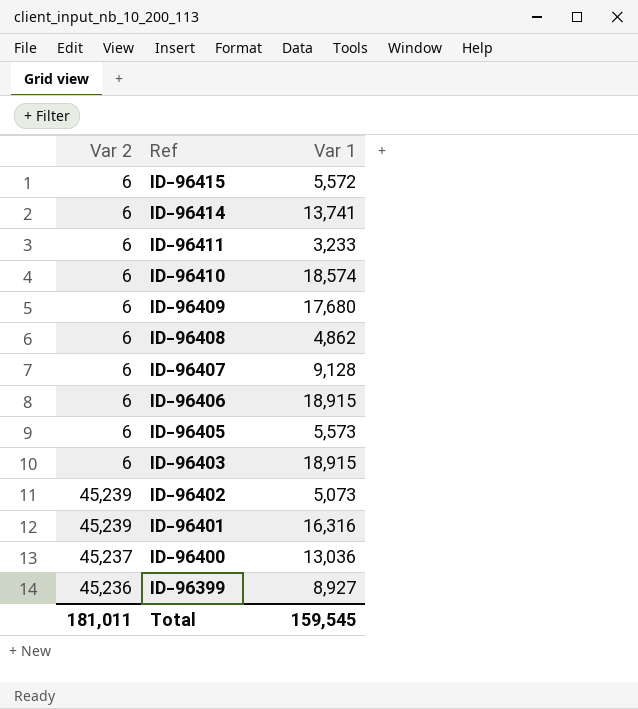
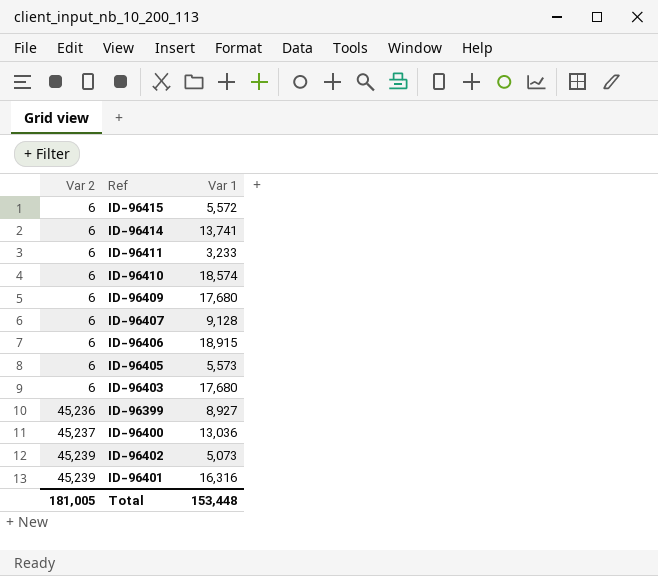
row order: Ref descending -> Var 2 ascending
row ID-96408: 6 | 4,862 -> none
ID-96403 | Var 1: 18,915 -> 17,680
Total | Var 2: 181,011 -> 181,005
Total | Var 1: 159,545 -> 153,448

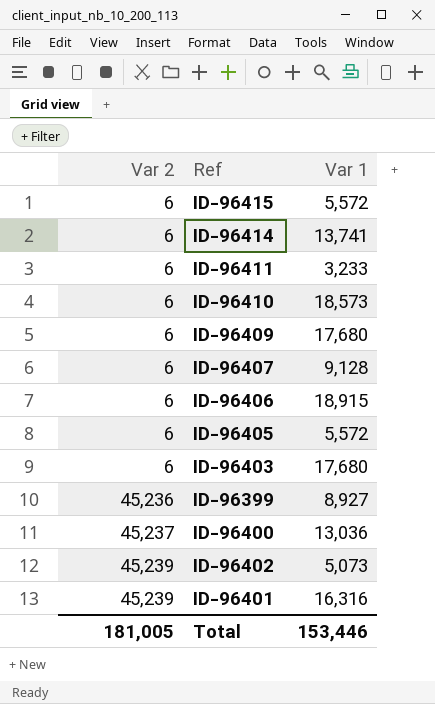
ID-96410 | Var 1: 18,574 -> 18,573
ID-96405 | Var 1: 5,573 -> 5,572
Total | Var 1: 153,448 -> 153,446

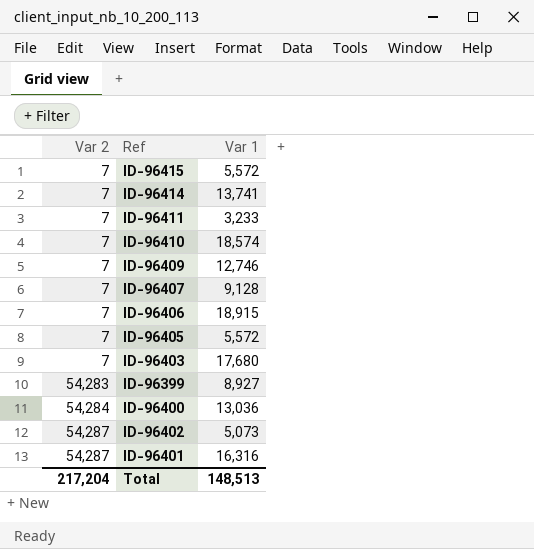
ID-96415 | Var 2: 6 -> 7
ID-96414 | Var 2: 6 -> 7
ID-96411 | Var 2: 6 -> 7
ID-96410 | Var 2: 6 -> 7
ID-96410 | Var 1: 18,573 -> 18,574
ID-96409 | Var 2: 6 -> 7
ID-96409 | Var 1: 17,680 -> 12,746
ID-96407 | Var 2: 6 -> 7
ID-96406 | Var 2: 6 -> 7
ID-96405 | Var 2: 6 -> 7
ID-96403 | Var 2: 6 -> 7
ID-96399 | Var 2: 45,236 -> 54,283
ID-96400 | Var 2: 45,237 -> 54,284
ID-96402 | Var 2: 45,239 -> 54,287
ID-96401 | Var 2: 45,239 -> 54,287
Total | Var 2: 181,005 -> 217,204
Total | Var 1: 153,446 -> 148,513

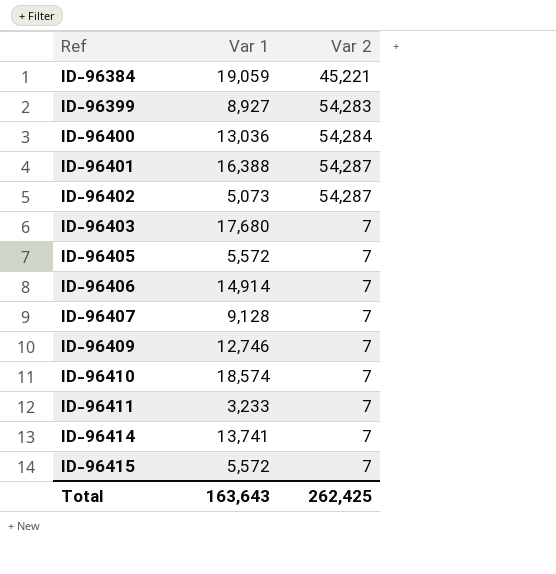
row order: Var 2 ascending -> Ref ascending
column Var 2 | position: 1 -> 3
row ID-96384: none -> 19,059 | 45,221
ID-96401 | Var 1: 16,316 -> 16,388
ID-96406 | Var 1: 18,915 -> 14,914
Total | Var 1: 148,513 -> 163,643
Total | Var 2: 217,204 -> 262,425

